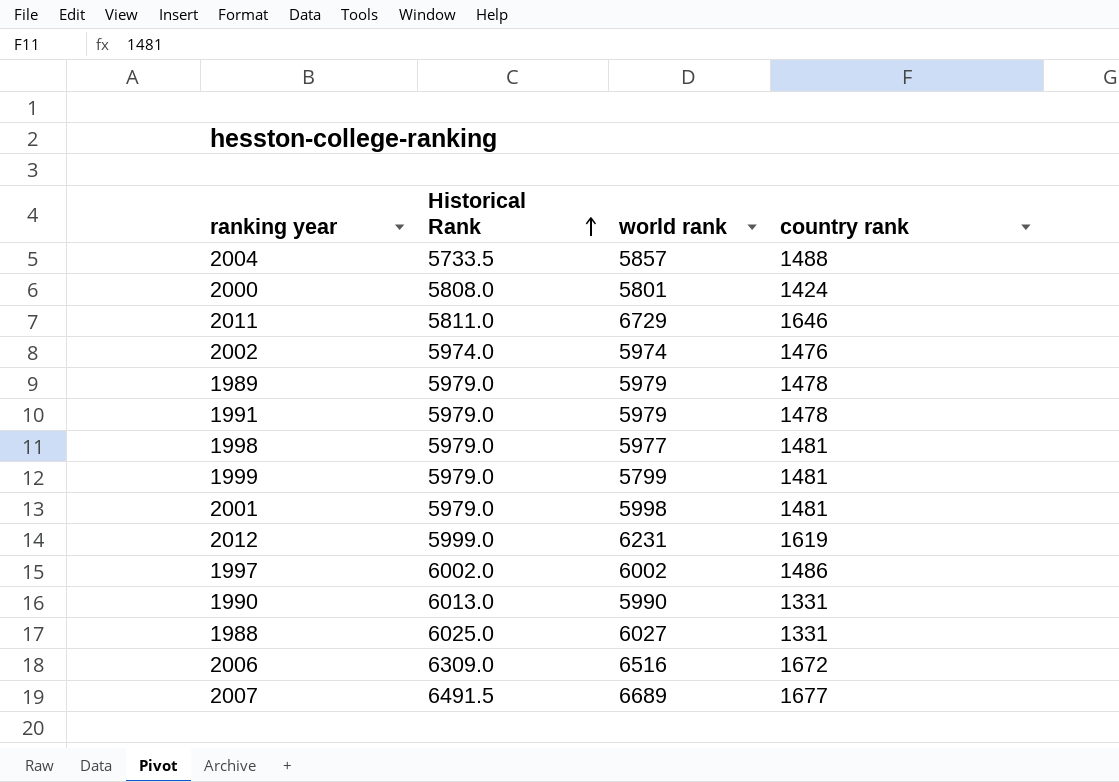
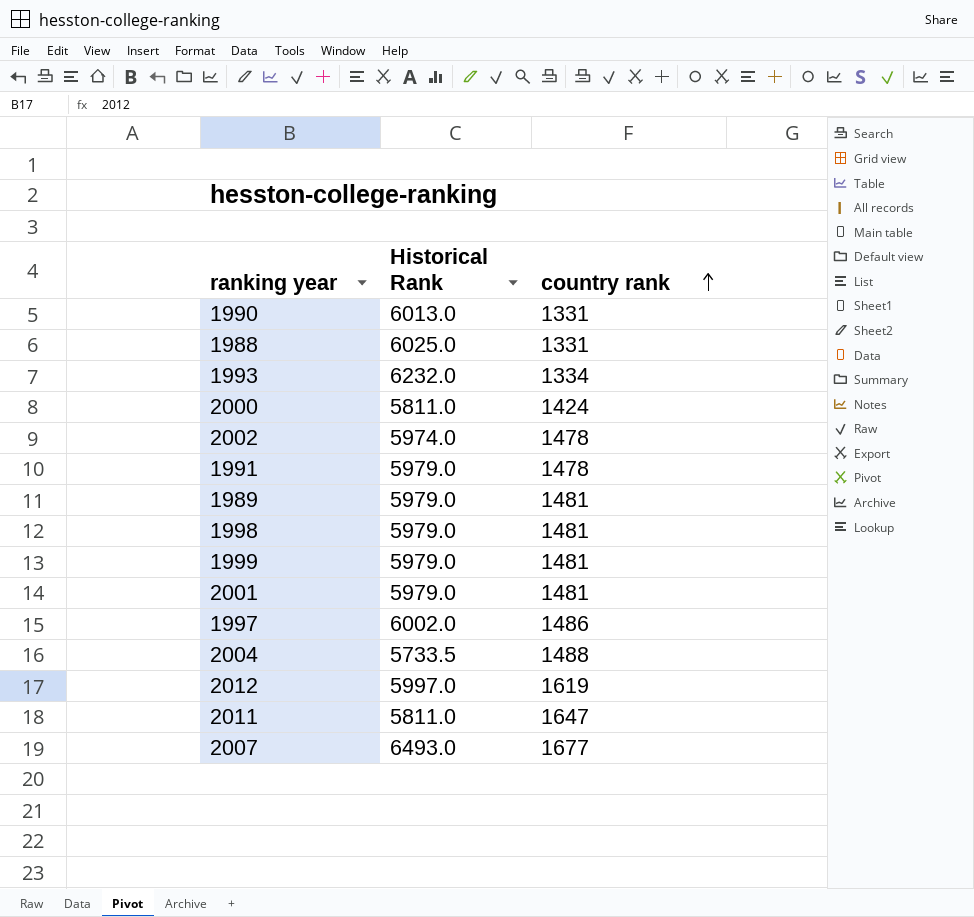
row order: Historical Rank ascending -> country rank ascending
column world rank | position: 3 -> none
row 2006: 6309.0 | 6516 | 1672 -> none
row 1993: none -> 6232.0 | 1334
2000 | Historical Rank: 5808.0 -> 5811.0
2002 | country rank: 1476 -> 1478
1989 | country rank: 1478 -> 1481
2012 | Historical Rank: 5999.0 -> 5997.0
2011 | country rank: 1646 -> 1647
2007 | Historical Rank: 6491.5 -> 6493.0

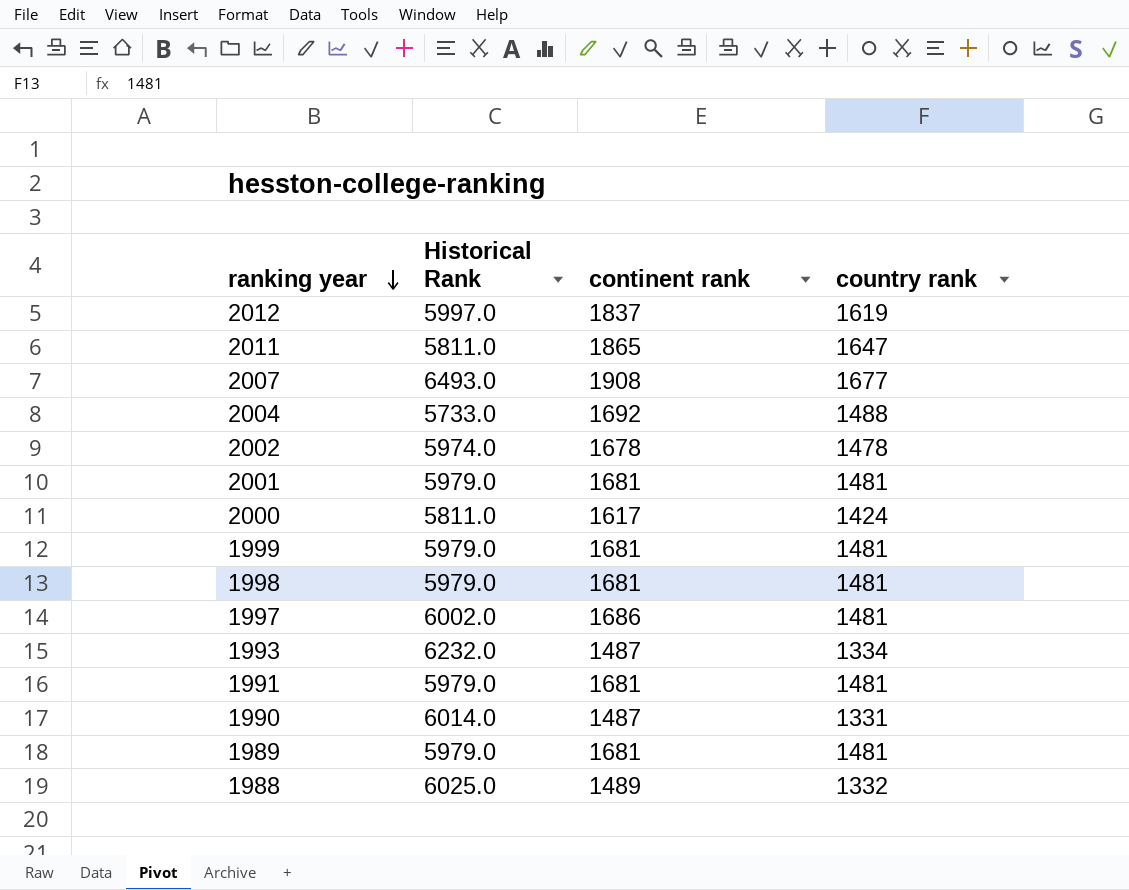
row order: country rank ascending -> ranking year descending
column continent rank | position: none -> 3
2004 | Historical Rank: 5733.5 -> 5733.0
1997 | country rank: 1486 -> 1481
1991 | country rank: 1478 -> 1481
1990 | Historical Rank: 6013.0 -> 6014.0
1988 | country rank: 1331 -> 1332

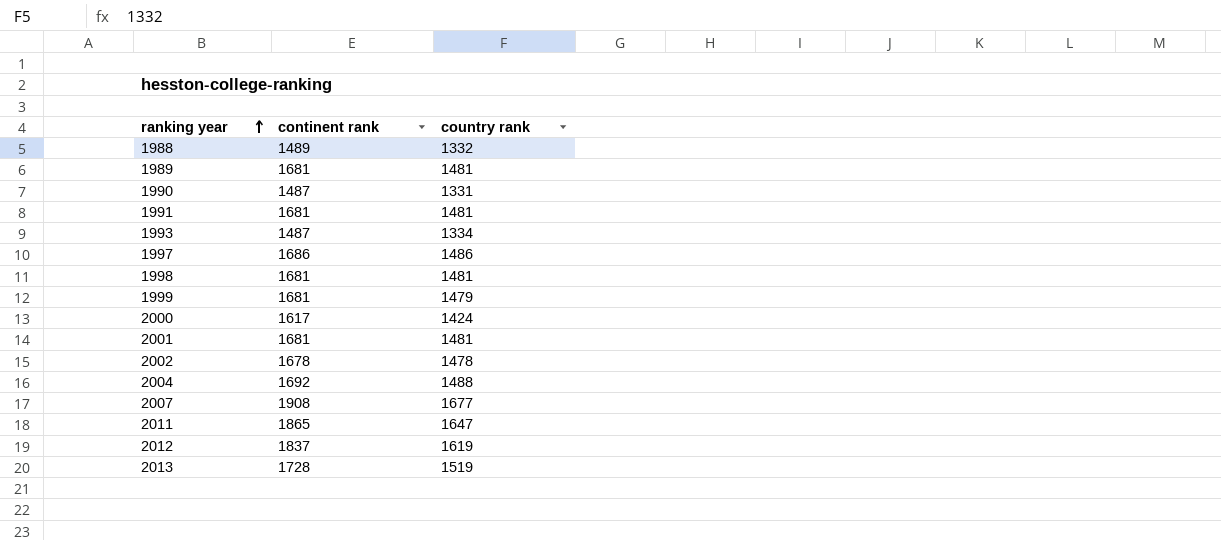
row order: ranking year descending -> ranking year ascending
column Historical Rank | position: 2 -> none
1997 | country rank: 1481 -> 1486
1999 | country rank: 1481 -> 1479
row 2013: none -> 1728 | 1519

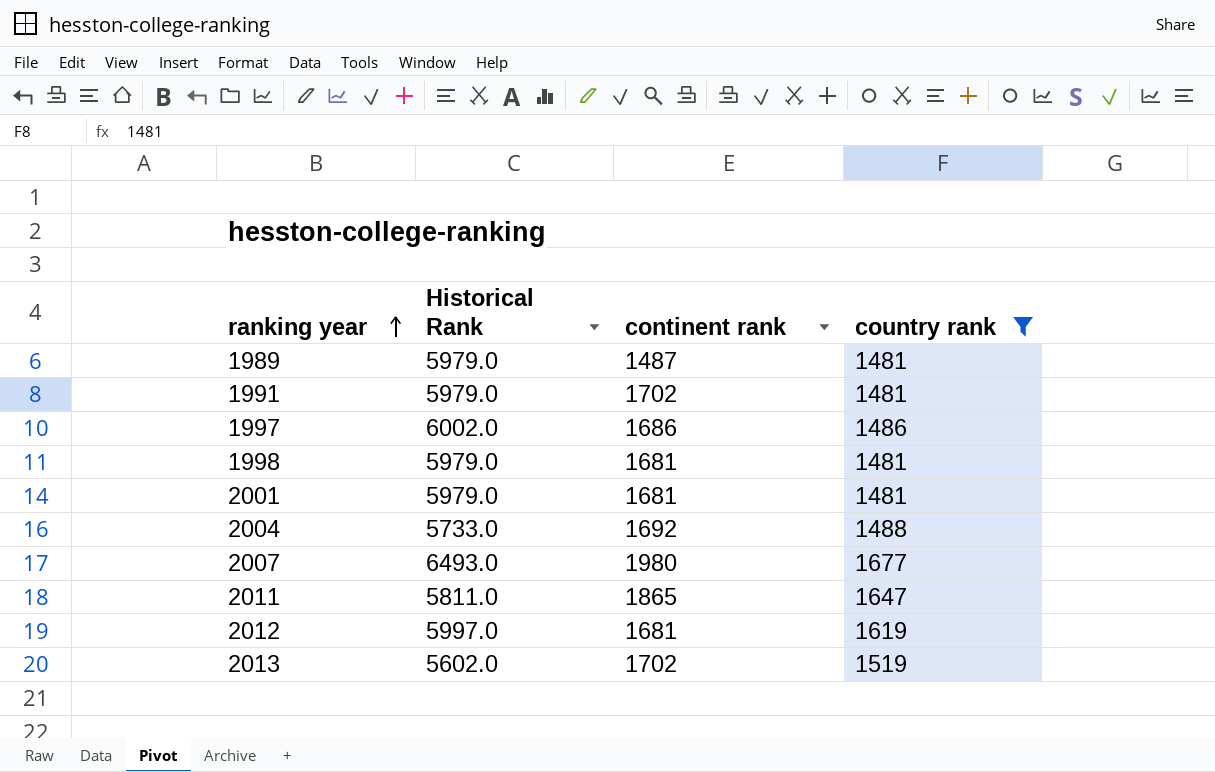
filter: none -> country rank >= 1481
column Historical Rank | position: none -> 2
1989 | continent rank: 1681 -> 1487
1991 | continent rank: 1681 -> 1702
2007 | continent rank: 1908 -> 1980
2012 | continent rank: 1837 -> 1681
2013 | continent rank: 1728 -> 1702

